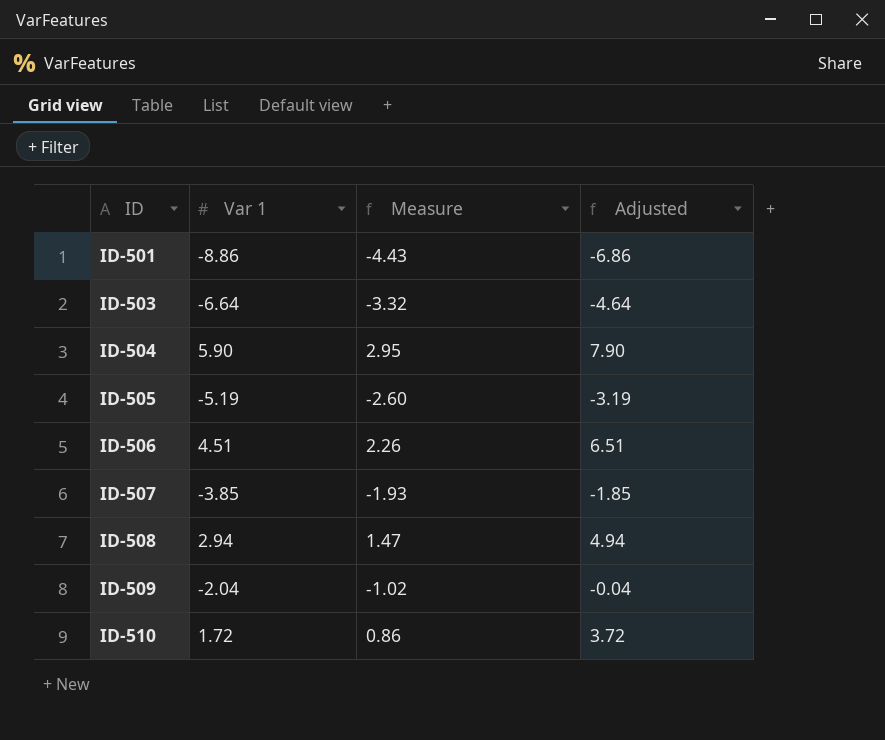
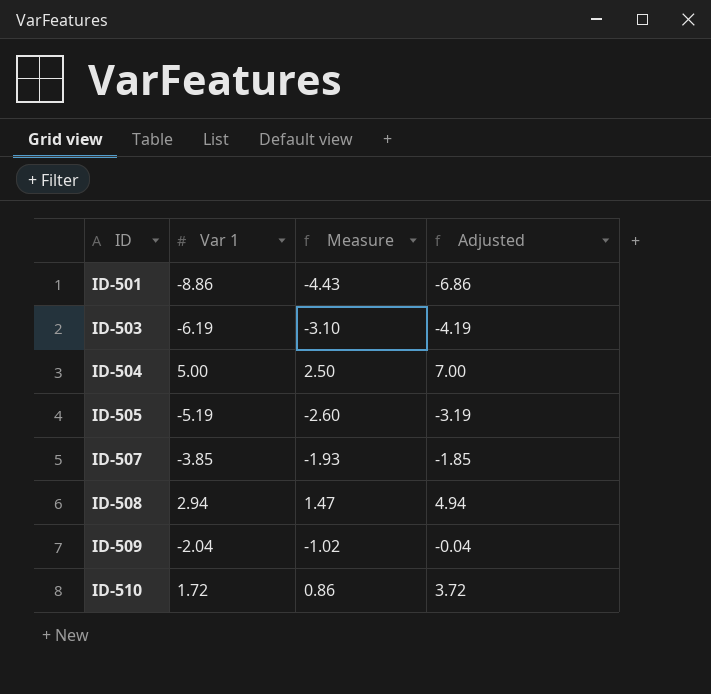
row ID-506: 4.51 | 2.26 | 6.51 -> none
ID-503 | Var 1: -6.64 -> -6.19
ID-503 | Measure: -3.32 -> -3.10
ID-503 | Adjusted: -4.64 -> -4.19
ID-504 | Var 1: 5.90 -> 5.00
ID-504 | Measure: 2.95 -> 2.50
ID-504 | Adjusted: 7.90 -> 7.00

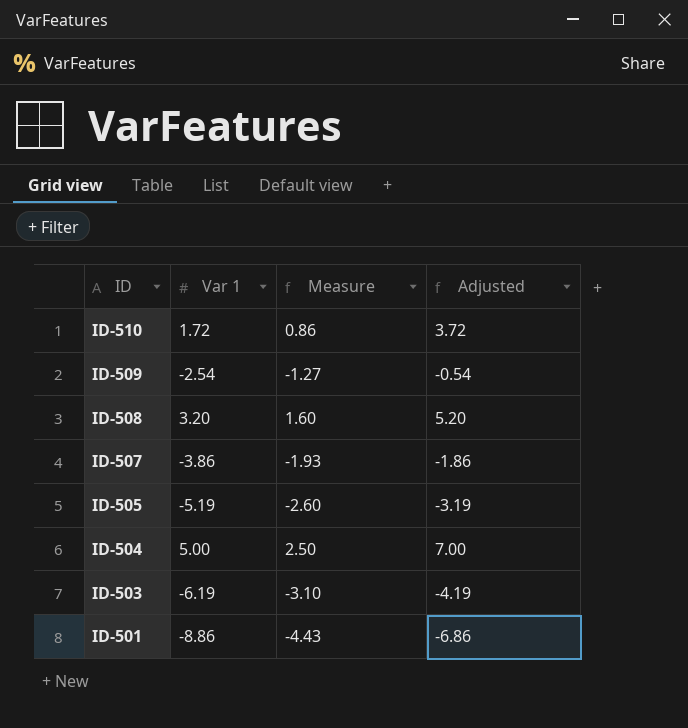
row order: ID ascending -> ID descending
ID-509 | Var 1: -2.04 -> -2.54
ID-509 | Measure: -1.02 -> -1.27
ID-509 | Adjusted: -0.04 -> -0.54
ID-508 | Var 1: 2.94 -> 3.20
ID-508 | Measure: 1.47 -> 1.60
ID-508 | Adjusted: 4.94 -> 5.20
ID-507 | Var 1: -3.85 -> -3.86
ID-507 | Adjusted: -1.85 -> -1.86

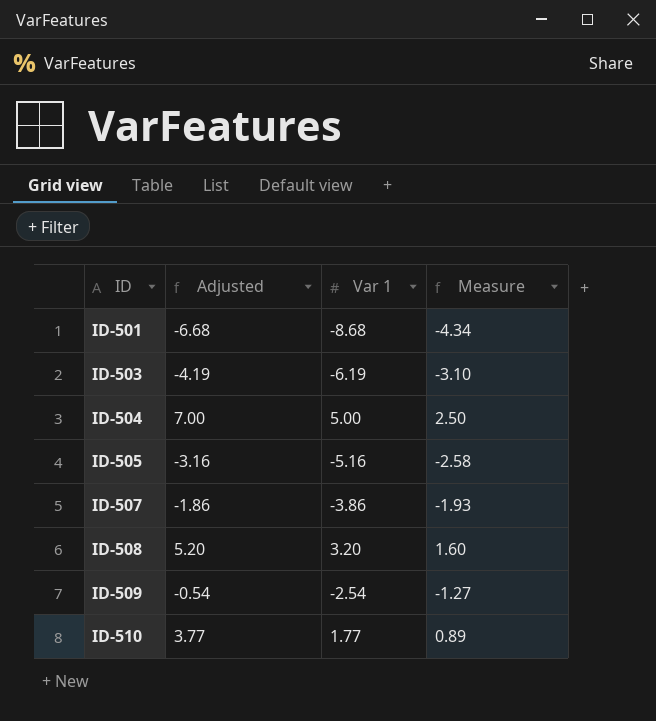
row order: ID descending -> ID ascending
column Adjusted | position: 4 -> 2
ID-501 | Adjusted: -6.86 -> -6.68
ID-501 | Var 1: -8.86 -> -8.68
ID-501 | Measure: -4.43 -> -4.34
ID-505 | Adjusted: -3.19 -> -3.16
ID-505 | Var 1: -5.19 -> -5.16
ID-505 | Measure: -2.60 -> -2.58
ID-510 | Adjusted: 3.72 -> 3.77
ID-510 | Var 1: 1.72 -> 1.77
ID-510 | Measure: 0.86 -> 0.89

